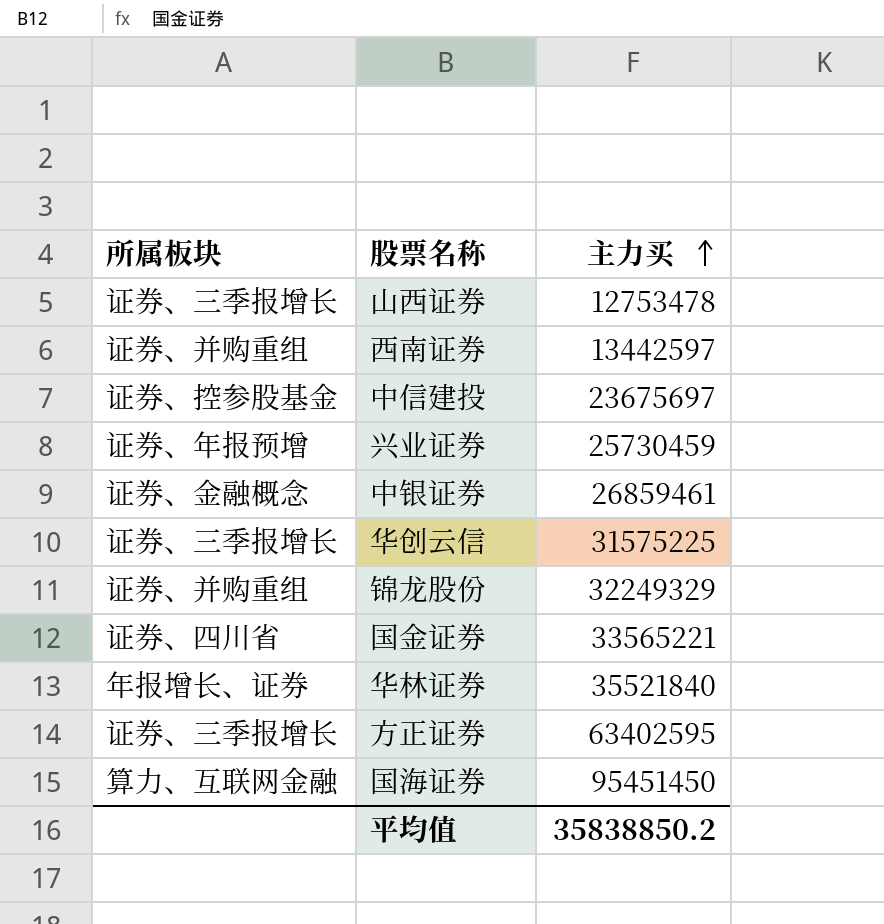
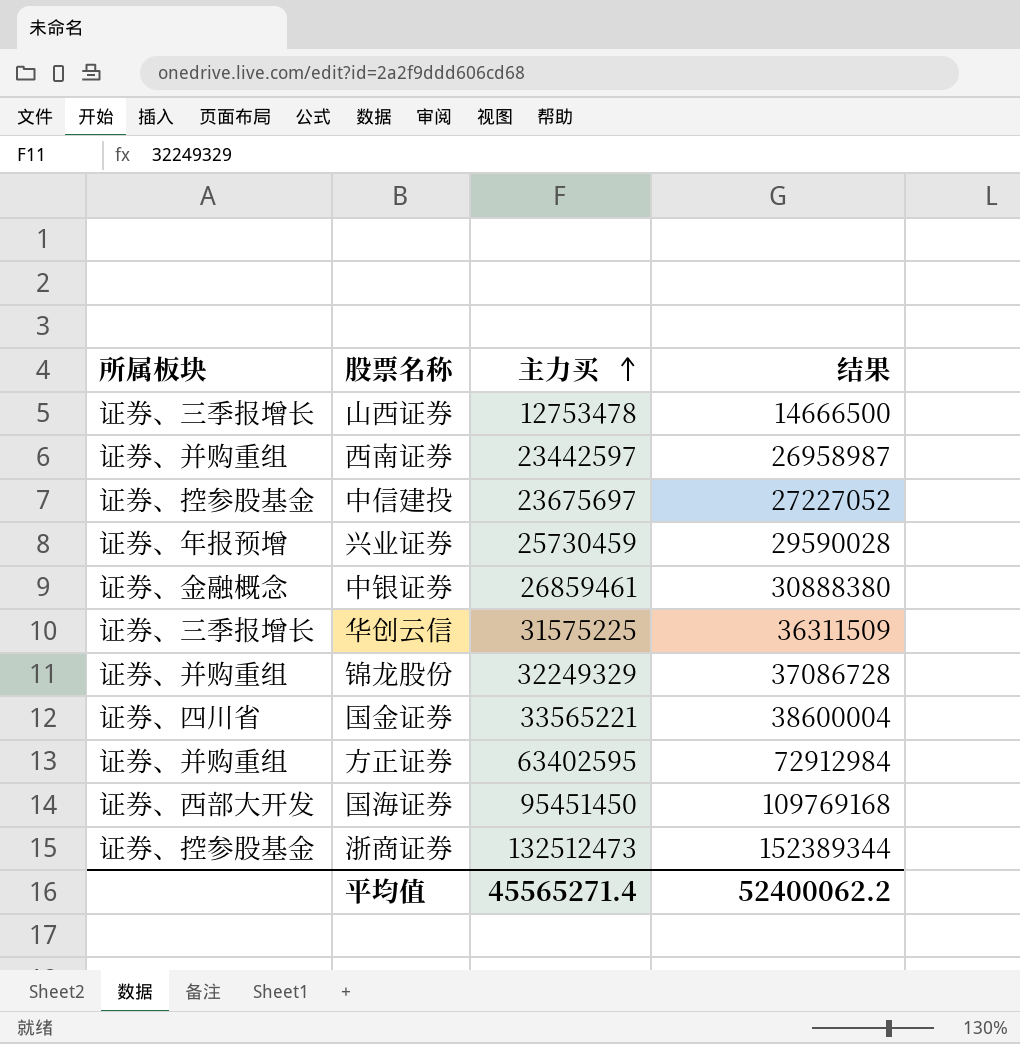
column 结果 | formula: none -> [主力买] * 1.15
row 华林证券: 年报增长、证券 | 35521840 -> none
西南证券 | 主力买: 13442597 -> 23442597
方正证券 | 所属板块: 证券、三季报增长 -> 证券、并购重组
国海证券 | 所属板块: 算力、互联网金融 -> 证券、西部大开发
row 浙商证券: none -> 证券、控参股基金 | 132512473 | 152389344
平均值 | 主力买: 35838850.2 -> 45565271.4

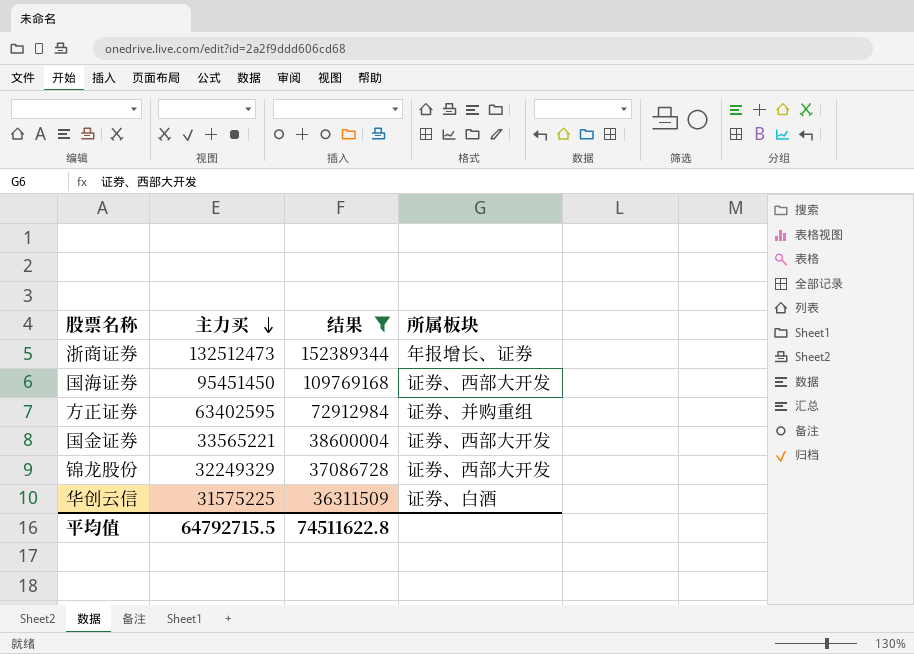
filter: none -> 结果 >= 36311509
row order: 主力买 ascending -> 主力买 descending
column 所属板块 | position: 1 -> 4
浙商证券 | 所属板块: 证券、控参股基金 -> 年报增长、证券
国金证券 | 所属板块: 证券、四川省 -> 证券、西部大开发
锦龙股份 | 所属板块: 证券、并购重组 -> 证券、西部大开发
华创云信 | 所属板块: 证券、三季报增长 -> 证券、白酒
平均值 | 主力买: 45565271.4 -> 64792715.5
平均值 | 结果: 52400062.2 -> 74511622.8

